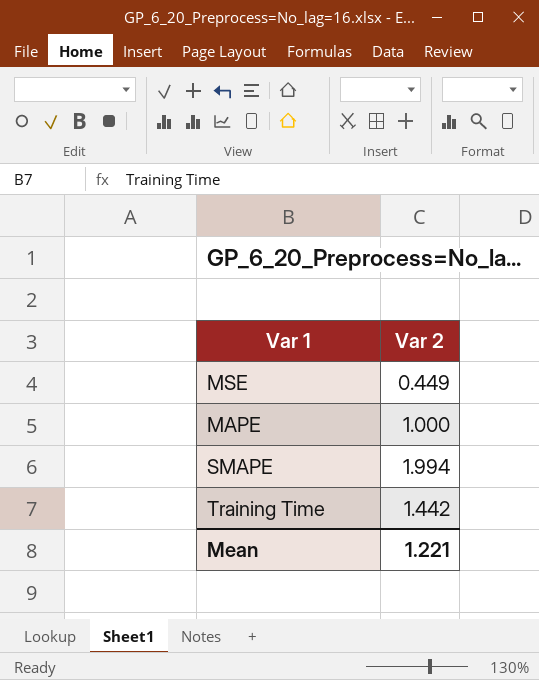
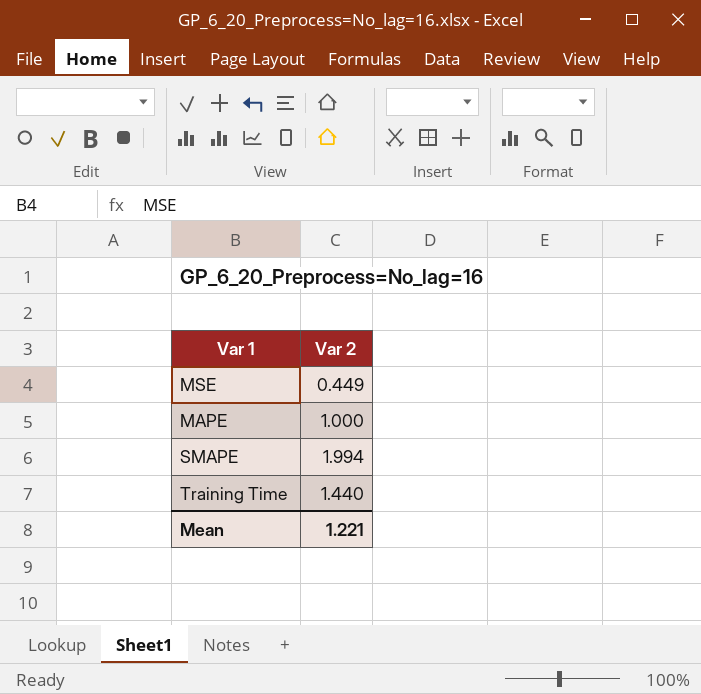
Training Time | Var 2: 1.442 -> 1.440

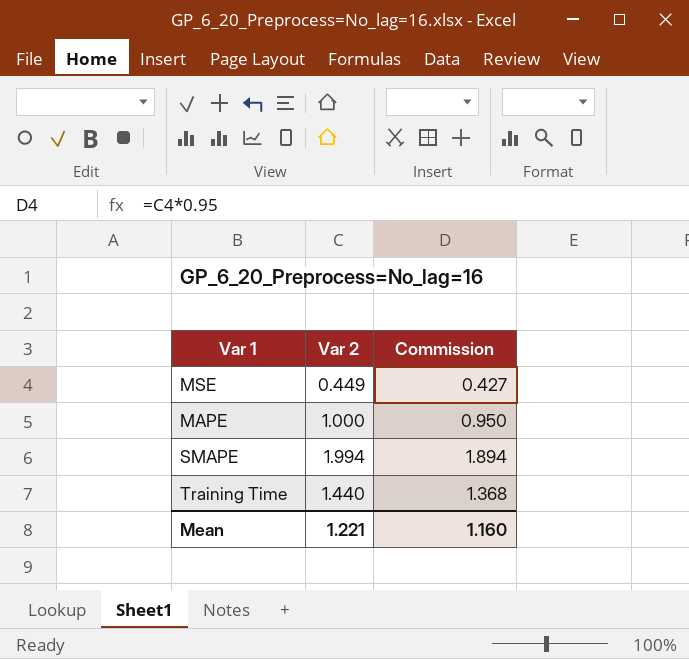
column Commission | formula: none -> [Var 2] * 0.95

